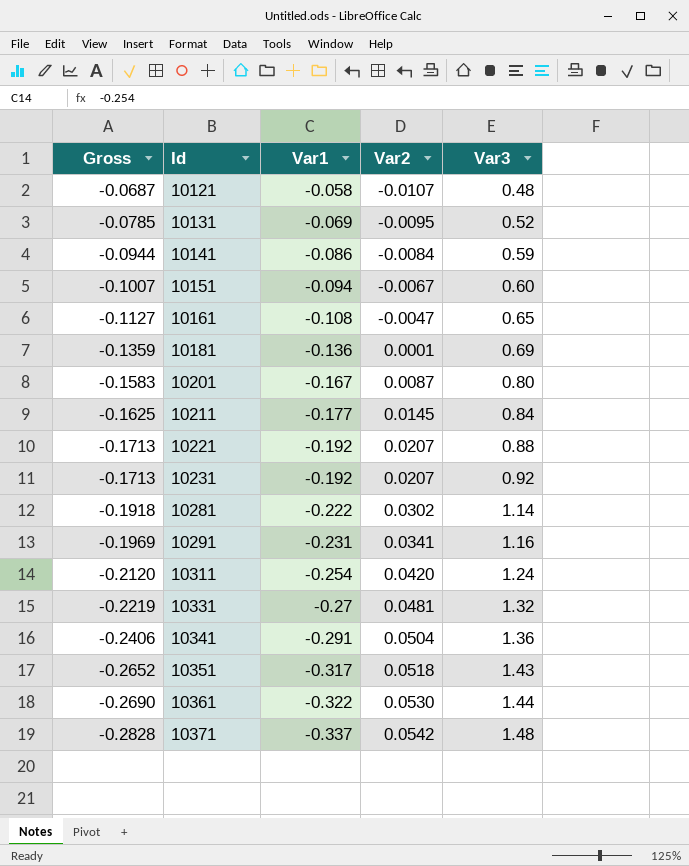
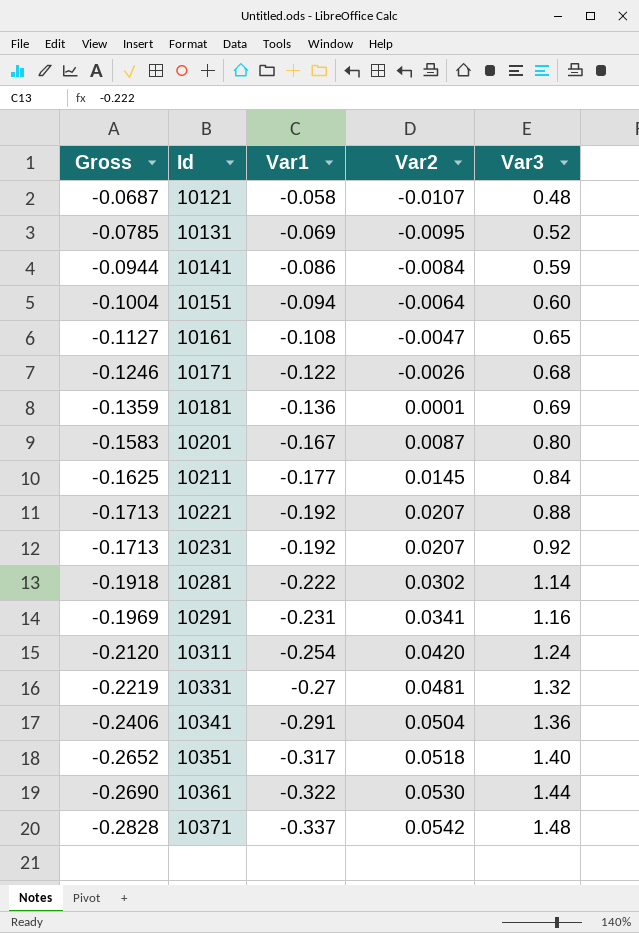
10151 | Gross: -0.1007 -> -0.1004
10151 | Var2: -0.0067 -> -0.0064
row 10171: none -> -0.1246 | -0.122 | -0.0026 | 0.68
10351 | Var3: 1.43 -> 1.40

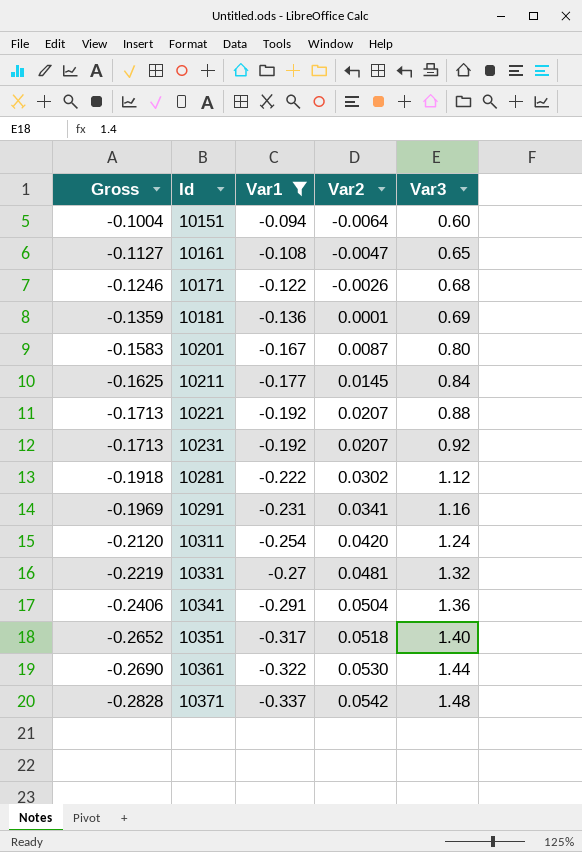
filter: none -> Var1 <= -0.094
10281 | Var3: 1.14 -> 1.12

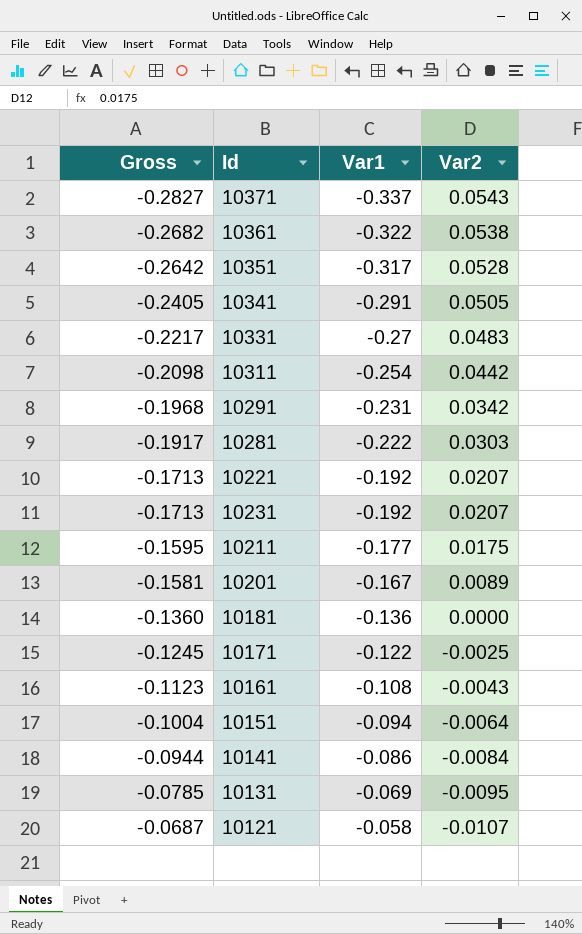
filter: Var1 <= -0.094 -> none
row order: Gross descending -> Gross ascending
column Var3 | position: 5 -> none
10371 | Gross: -0.2828 -> -0.2827
10371 | Var2: 0.0542 -> 0.0543
10361 | Gross: -0.2690 -> -0.2682
10361 | Var2: 0.0530 -> 0.0538
10351 | Gross: -0.2652 -> -0.2642
10351 | Var2: 0.0518 -> 0.0528
10341 | Gross: -0.2406 -> -0.2405
10341 | Var2: 0.0504 -> 0.0505
10331 | Gross: -0.2219 -> -0.2217
10331 | Var2: 0.0481 -> 0.0483
10311 | Gross: -0.2120 -> -0.2098
10311 | Var2: 0.0420 -> 0.0442
10291 | Gross: -0.1969 -> -0.1968
10291 | Var2: 0.0341 -> 0.0342
10281 | Gross: -0.1918 -> -0.1917
10281 | Var2: 0.0302 -> 0.0303
10211 | Gross: -0.1625 -> -0.1595
10211 | Var2: 0.0145 -> 0.0175
10201 | Gross: -0.1583 -> -0.1581
10201 | Var2: 0.0087 -> 0.0089
10181 | Gross: -0.1359 -> -0.1360
10181 | Var2: 0.0001 -> 0.0000
10171 | Gross: -0.1246 -> -0.1245
10171 | Var2: -0.0026 -> -0.0025
10161 | Gross: -0.1127 -> -0.1123
10161 | Var2: -0.0047 -> -0.0043

